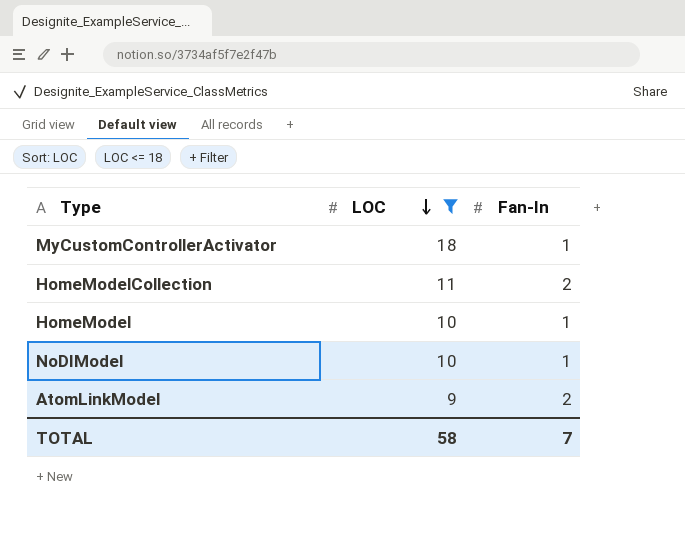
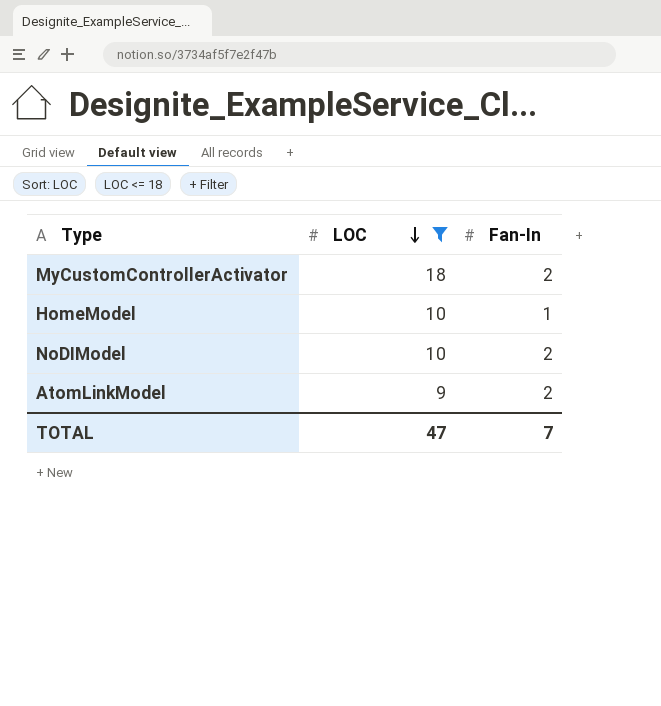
row HomeModelCollection: 11 | 2 -> none
MyCustomControllerActivator | Fan-In: 1 -> 2
NoDIModel | Fan-In: 1 -> 2
TOTAL | LOC: 58 -> 47

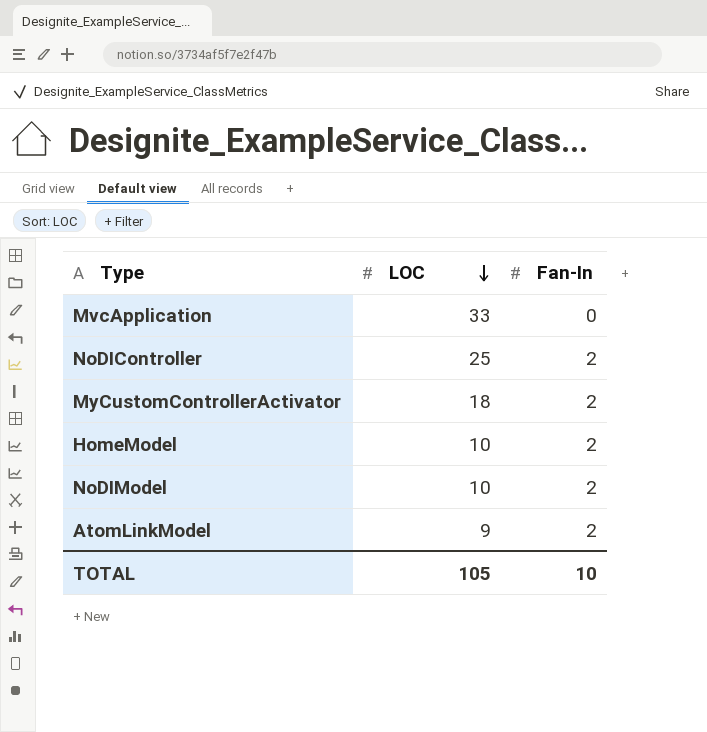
filter: LOC <= 18 -> none
HomeModel | Fan-In: 1 -> 2
TOTAL | LOC: 47 -> 105
TOTAL | Fan-In: 7 -> 10

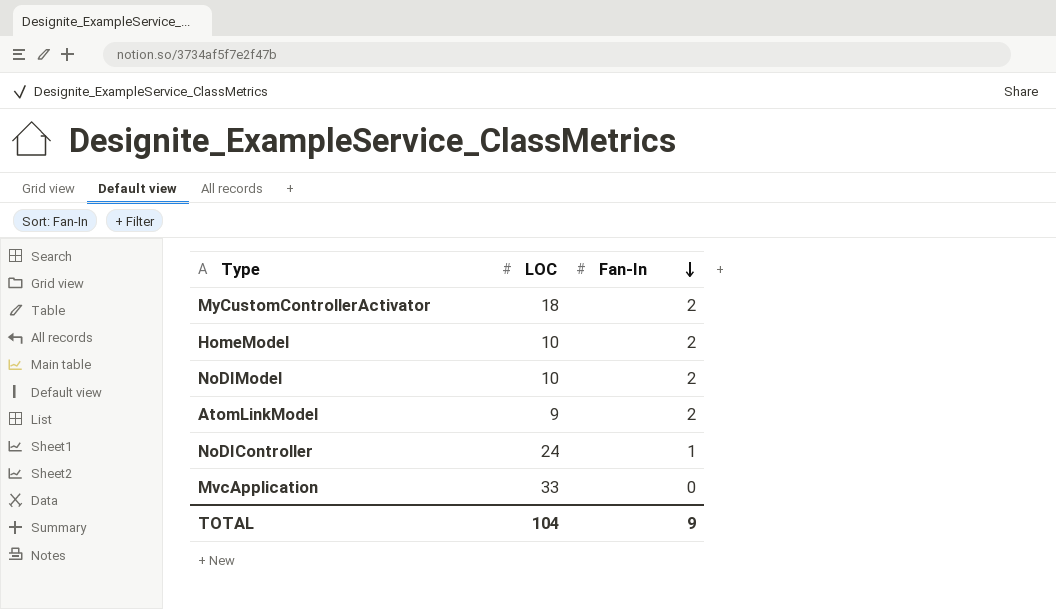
row order: LOC descending -> Fan-In descending
NoDIController | LOC: 25 -> 24
NoDIController | Fan-In: 2 -> 1
TOTAL | LOC: 105 -> 104
TOTAL | Fan-In: 10 -> 9

